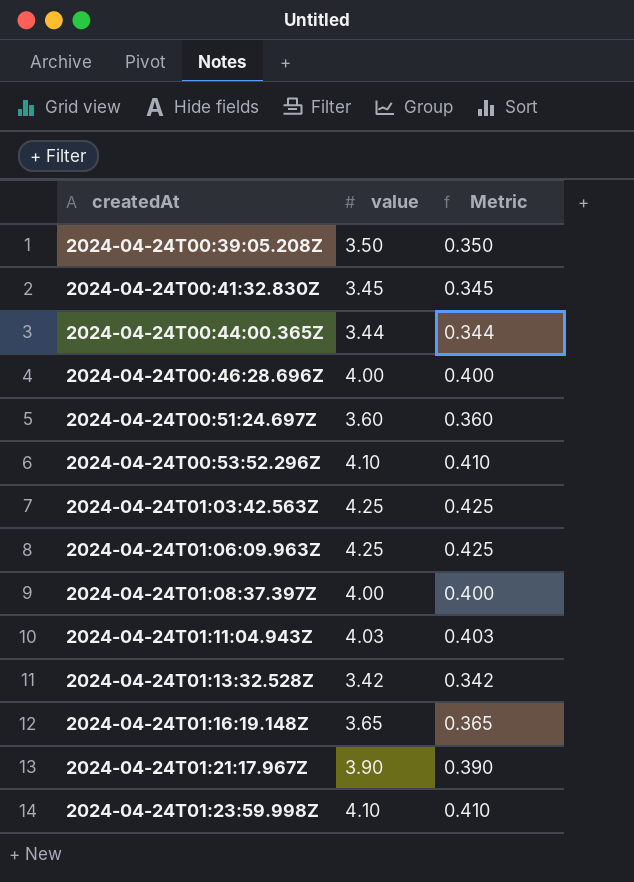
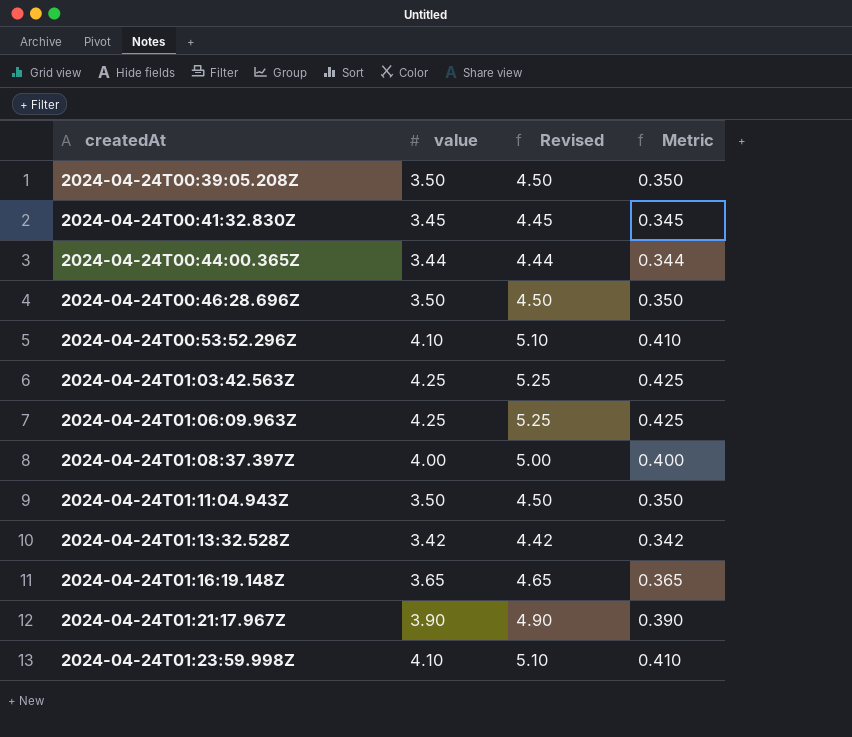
column Revised | formula: none -> [value] + 1
row 2024-04-24T00:51:24.697Z: 3.60 | 0.360 -> none
2024-04-24T00:46:28.696Z | value: 4.00 -> 3.50
2024-04-24T00:46:28.696Z | Metric: 0.400 -> 0.350
2024-04-24T01:11:04.943Z | value: 4.03 -> 3.50
2024-04-24T01:11:04.943Z | Metric: 0.403 -> 0.350

